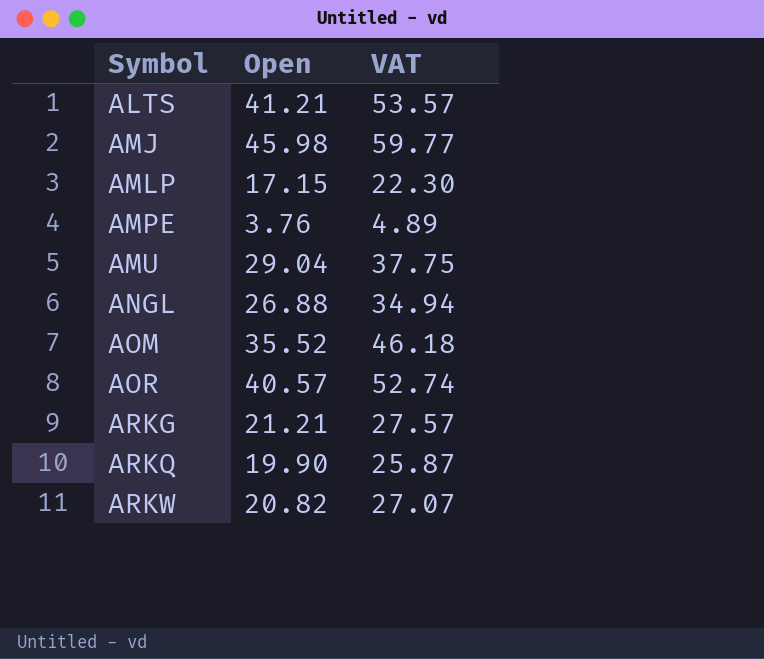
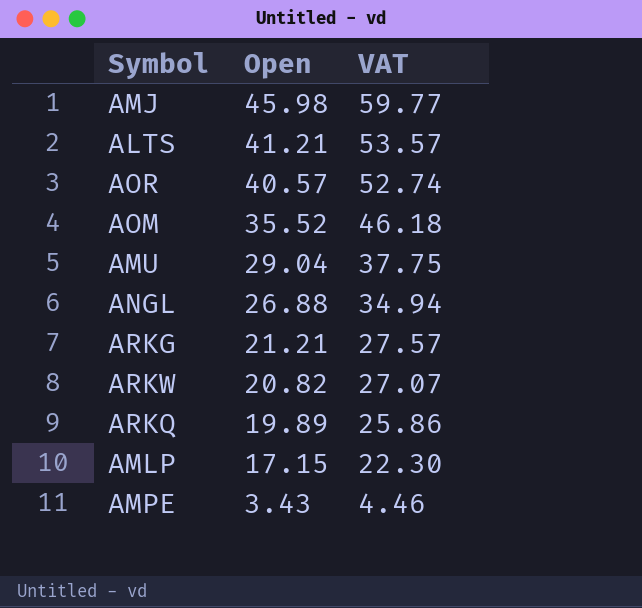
row order: Symbol ascending -> Open descending
ARKQ | Open: 19.90 -> 19.89
ARKQ | VAT: 25.87 -> 25.86
AMPE | Open: 3.76 -> 3.43
AMPE | VAT: 4.89 -> 4.46

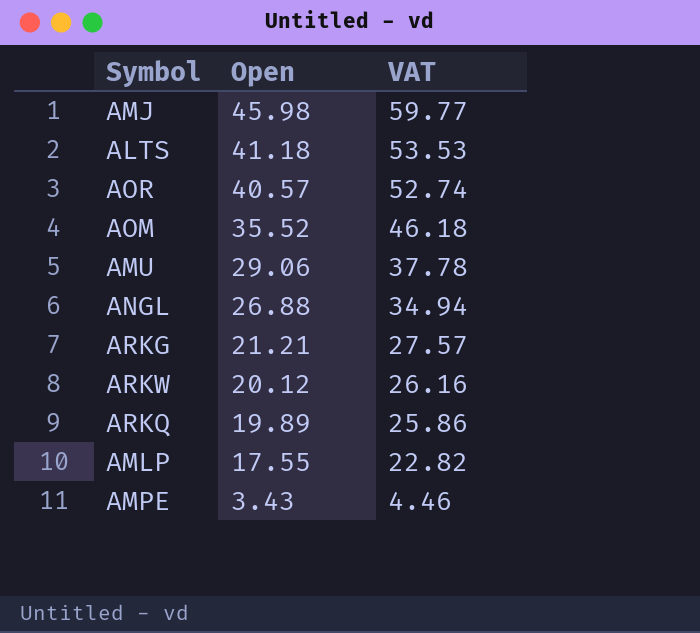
ALTS | Open: 41.21 -> 41.18
ALTS | VAT: 53.57 -> 53.53
AMU | Open: 29.04 -> 29.06
AMU | VAT: 37.75 -> 37.78
ARKW | Open: 20.82 -> 20.12
ARKW | VAT: 27.07 -> 26.16
AMLP | Open: 17.15 -> 17.55
AMLP | VAT: 22.30 -> 22.82

